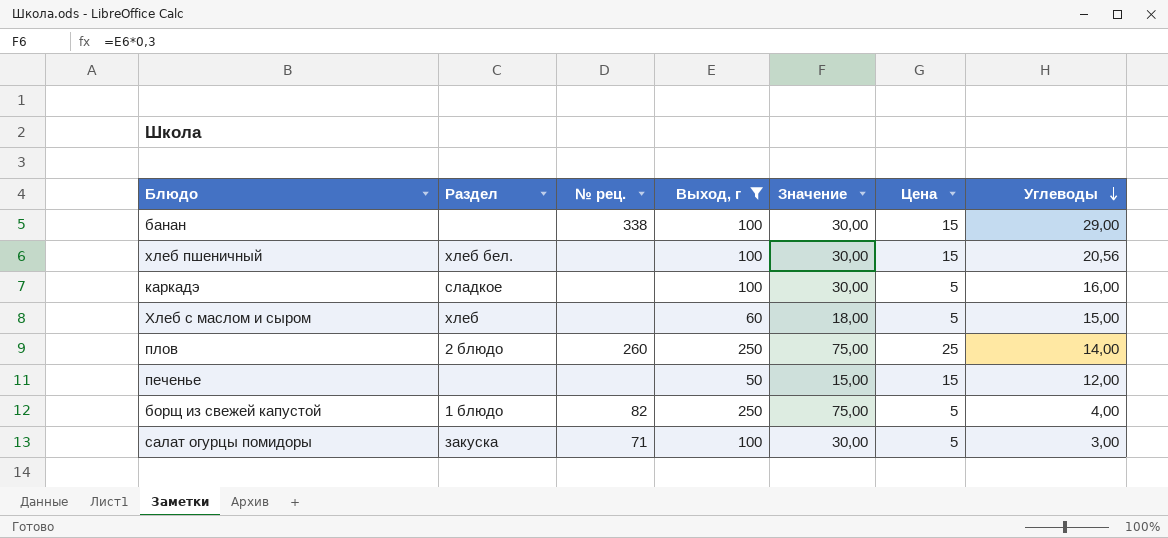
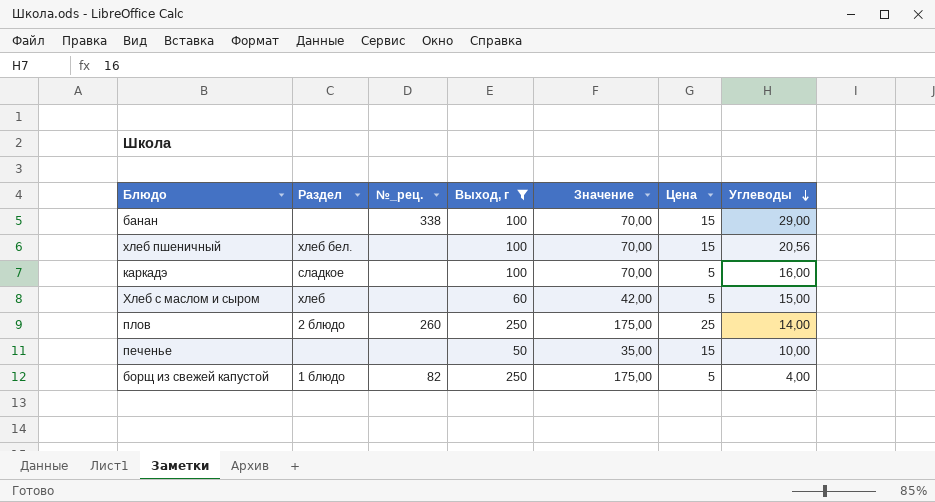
column name: № рец. -> №_рец.
column Значение | formula: [Выход, г] * 0,3 -> [Выход, г] * 0,7
row салат огурцы помидоры: закуска | 71 | 100 | 30,00 | 5 | 3,00 -> none
печенье | Углеводы: 12,00 -> 10,00

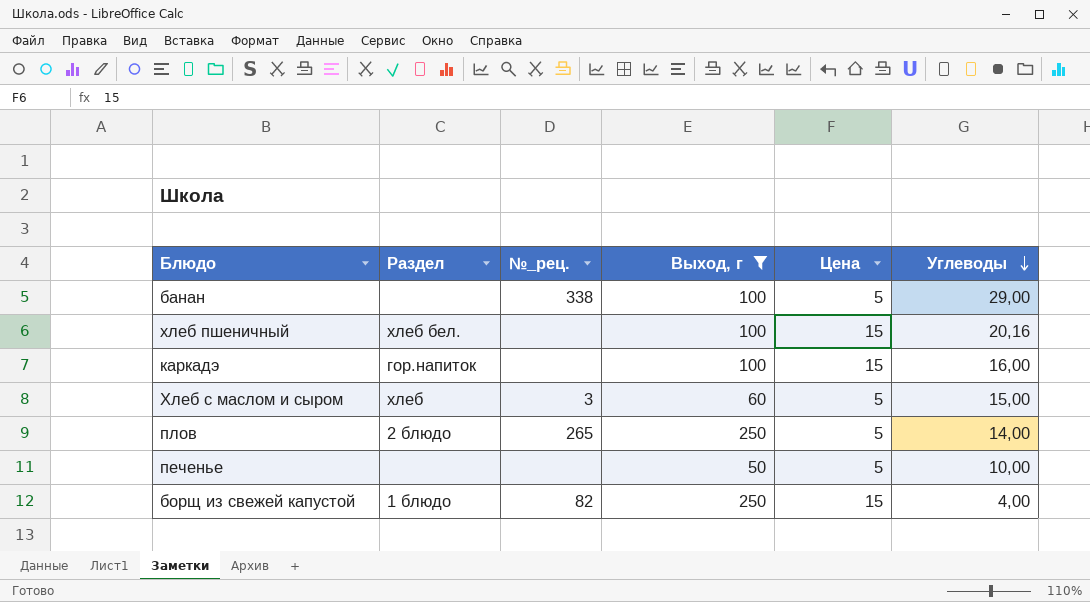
column Значение | formula: [Выход, г] * 0,7 -> none
банан | Цена: 15 -> 5
хлеб пшеничный | Углеводы: 20,56 -> 20,16
каркадэ | Раздел: сладкое -> гор.напиток
каркадэ | Цена: 5 -> 15
Хлеб с маслом и сыром | №_рец.: none -> 3
плов | №_рец.: 260 -> 265
плов | Цена: 25 -> 5
печенье | Цена: 15 -> 5
борщ из свежей капустой | Цена: 5 -> 15

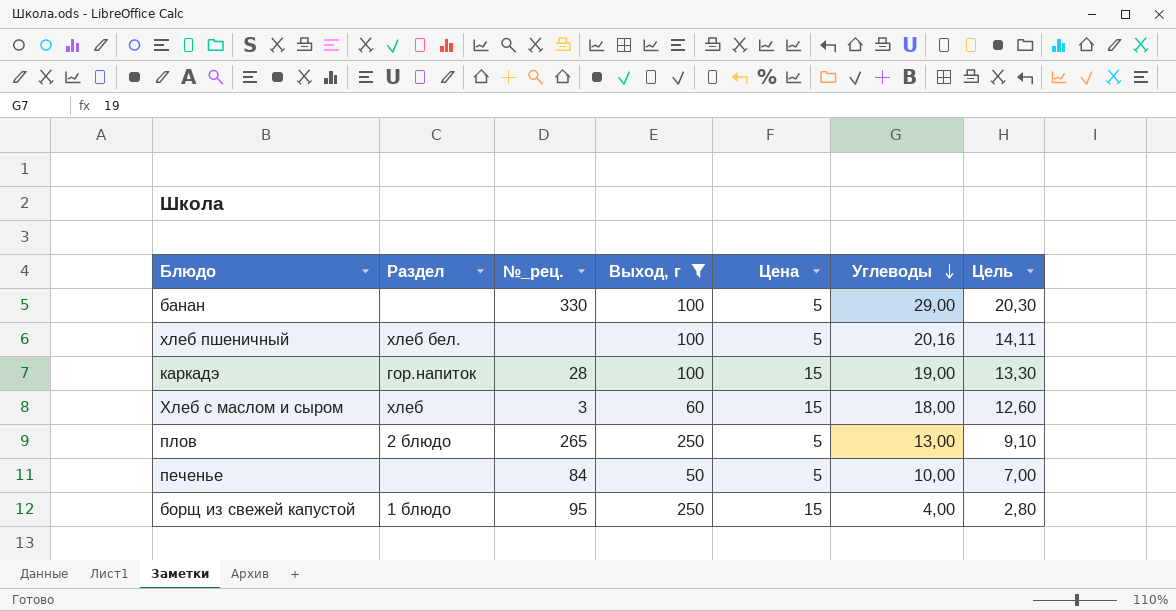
column Цель | formula: none -> [Углеводы] * 0,7
банан | №_рец.: 338 -> 330
хлеб пшеничный | Цена: 15 -> 5
каркадэ | №_рец.: none -> 28
каркадэ | Углеводы: 16,00 -> 19,00
Хлеб с маслом и сыром | Цена: 5 -> 15
Хлеб с маслом и сыром | Углеводы: 15,00 -> 18,00
плов | Углеводы: 14,00 -> 13,00
печенье | №_рец.: none -> 84
борщ из свежей капустой | №_рец.: 82 -> 95

